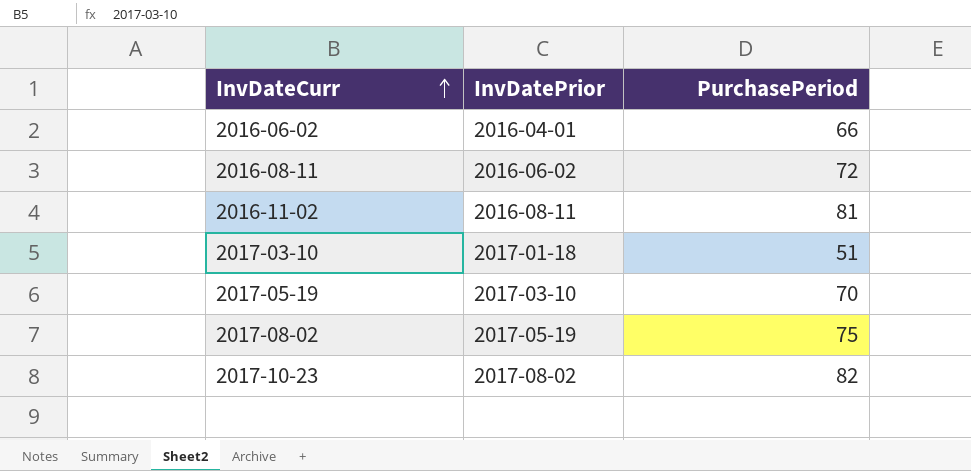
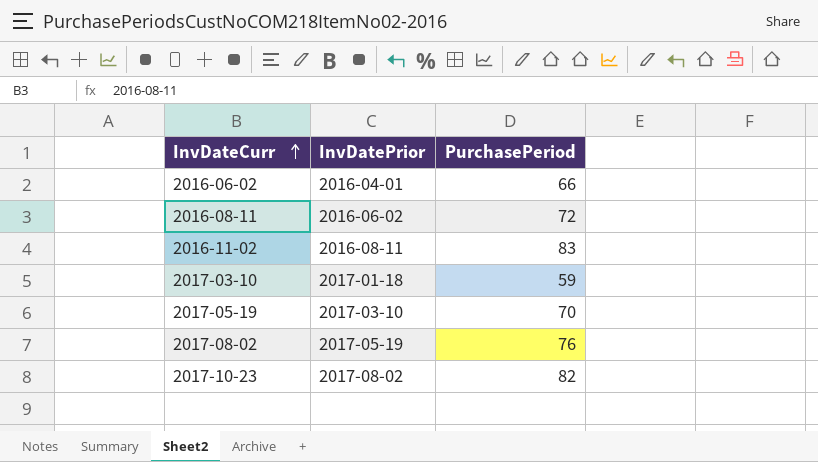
2016-11-02 | PurchasePeriod: 81 -> 83
2017-03-10 | PurchasePeriod: 51 -> 59
2017-08-02 | PurchasePeriod: 75 -> 76

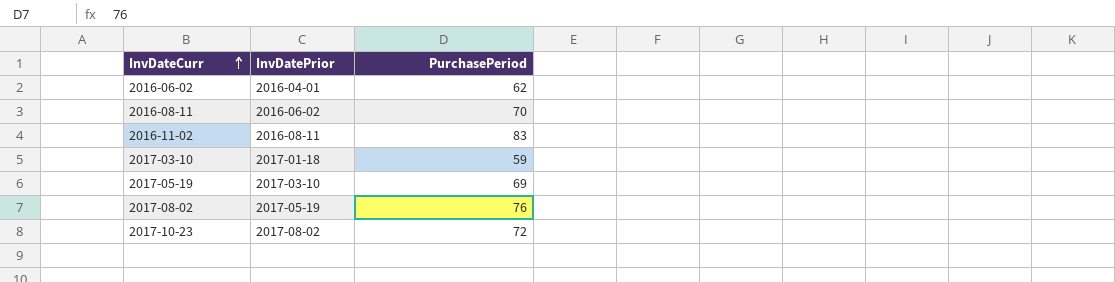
2016-06-02 | PurchasePeriod: 66 -> 62
2016-08-11 | PurchasePeriod: 72 -> 70
2017-05-19 | PurchasePeriod: 70 -> 69
2017-10-23 | PurchasePeriod: 82 -> 72

